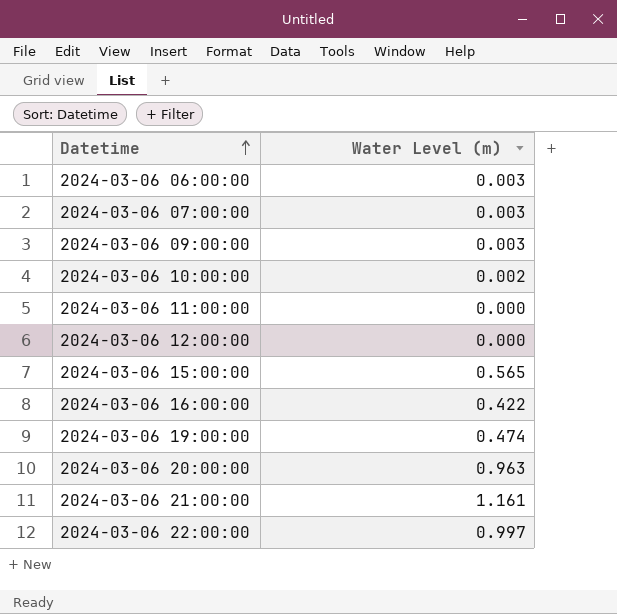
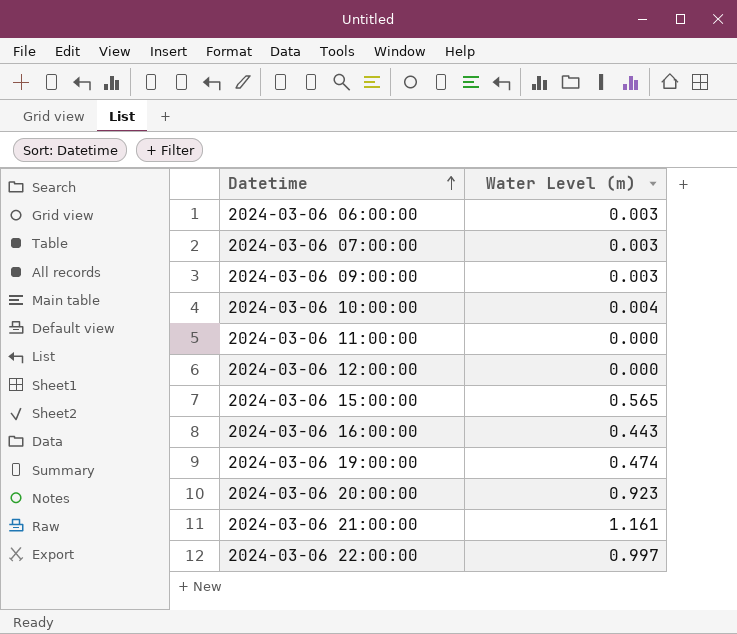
2024-03-06 10:00:00 | Water Level (m): 0.002 -> 0.004
2024-03-06 16:00:00 | Water Level (m): 0.422 -> 0.443
2024-03-06 20:00:00 | Water Level (m): 0.963 -> 0.923

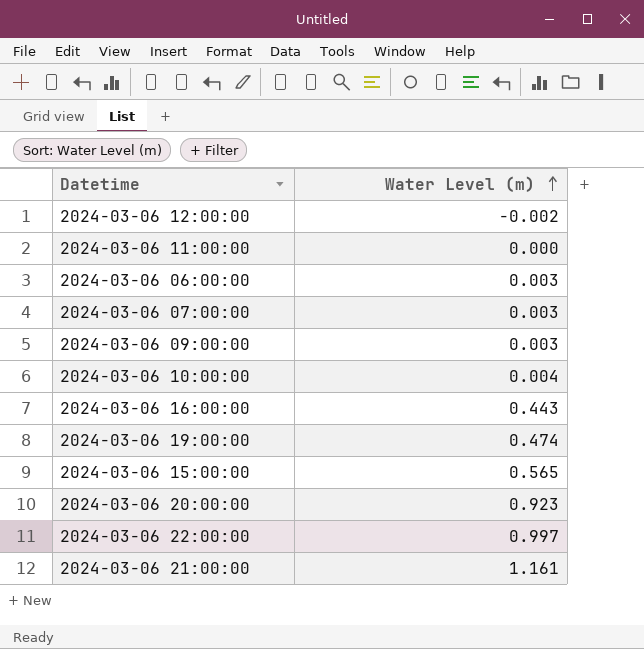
row order: Datetime ascending -> Water Level (m) ascending
2024-03-06 12:00:00 | Water Level (m): 0.000 -> -0.002

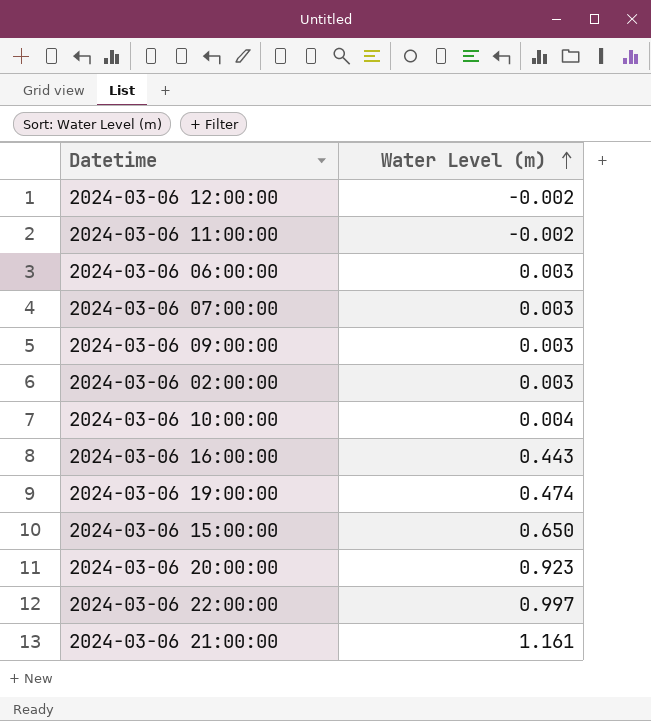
2024-03-06 11:00:00 | Water Level (m): 0.000 -> -0.002
row 2024-03-06 02:00:00: none -> 0.003
2024-03-06 15:00:00 | Water Level (m): 0.565 -> 0.650

